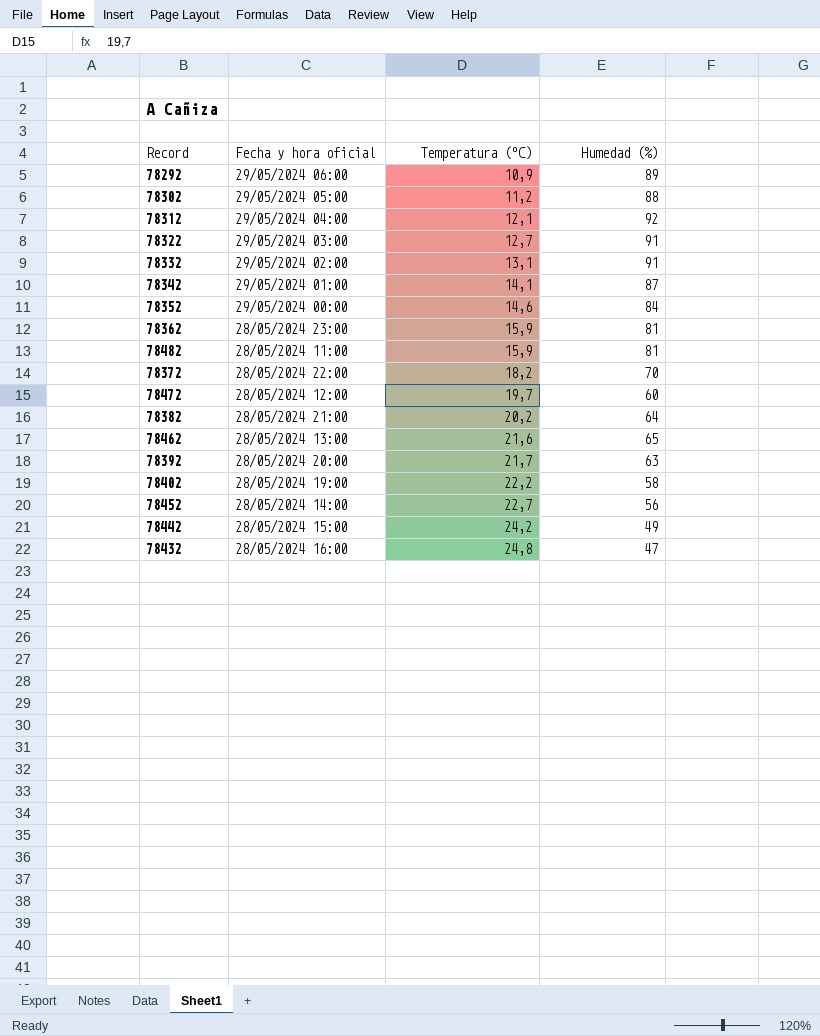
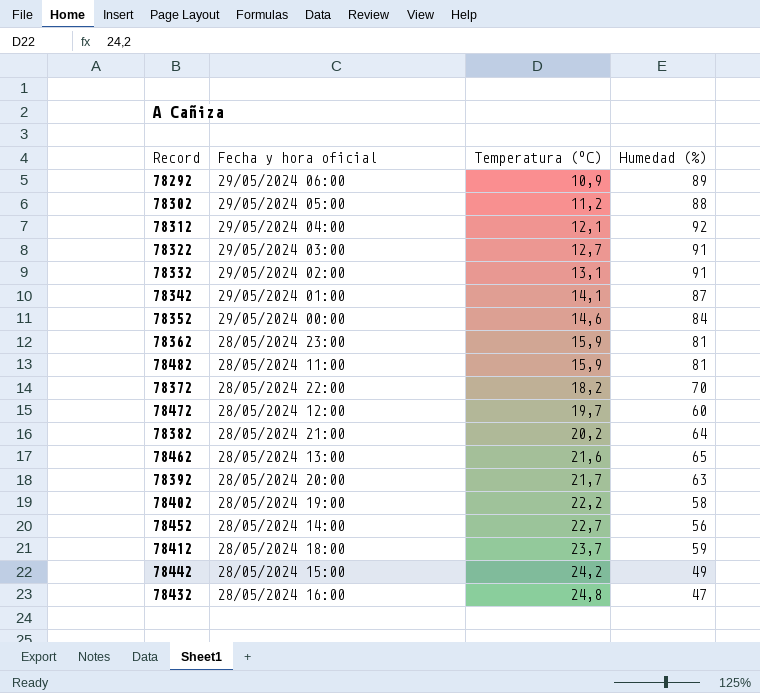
row 78412: none -> 28/05/2024 18:00 | 23,7 | 59

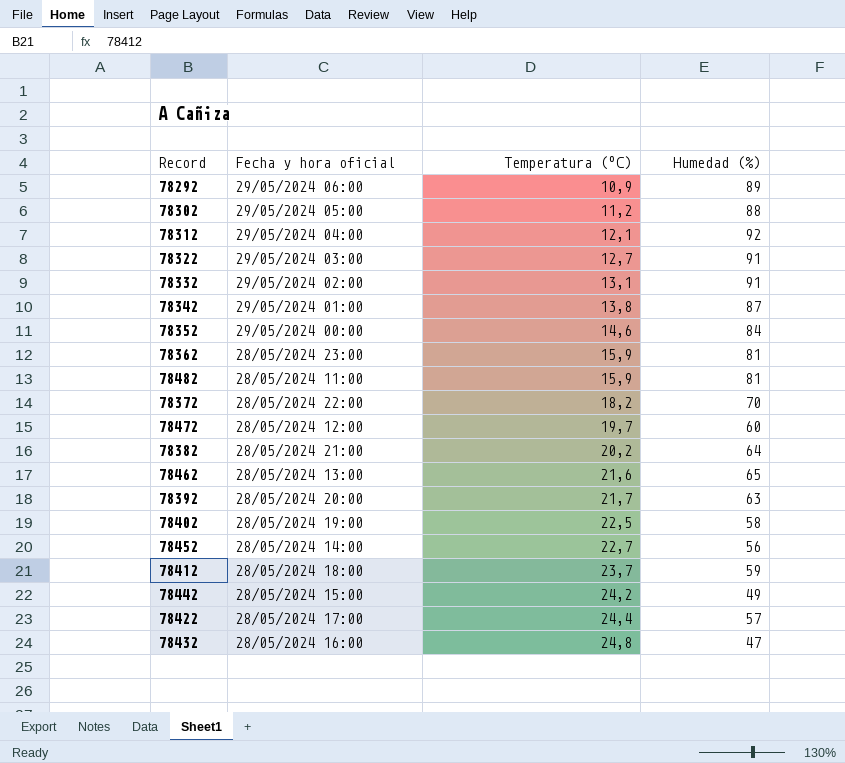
78342 | Temperatura (ºC): 14,1 -> 13,8
78402 | Temperatura (ºC): 22,2 -> 22,5
row 78422: none -> 28/05/2024 17:00 | 24,4 | 57

